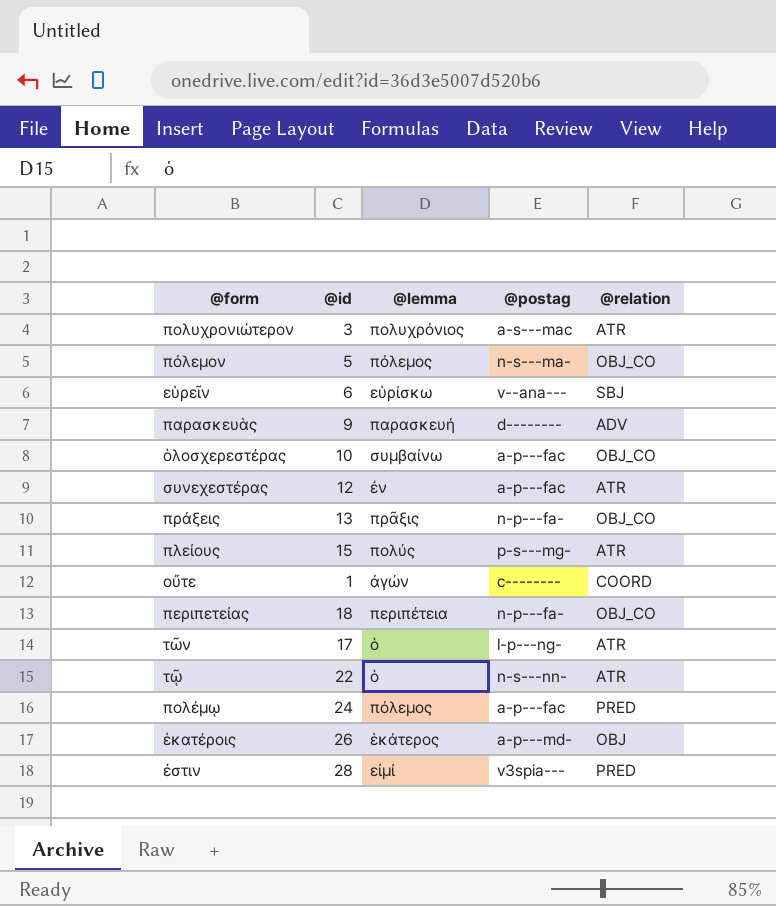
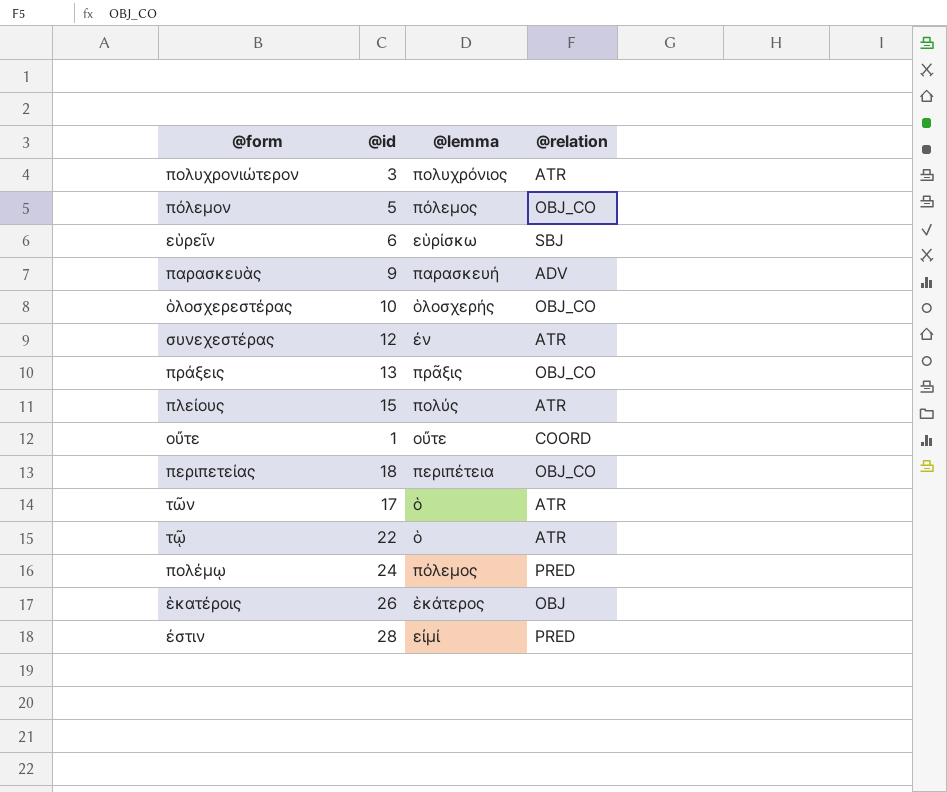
column @postag | position: 4 -> none
ὁλοσχερεστέρας | @lemma: συμβαίνω -> ὁλοσχερής
οὔτε | @lemma: ἀγών -> οὔτε

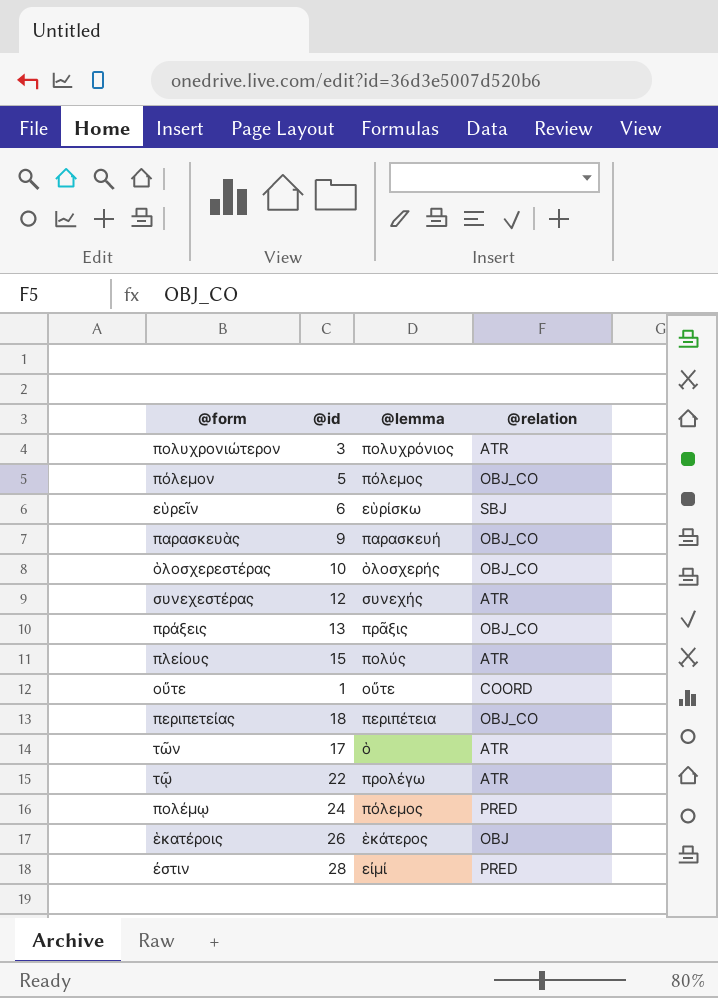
παρασκευὰς | @relation: ADV -> OBJ_CO
συνεχεστέρας | @lemma: ἐν -> συνεχής
τῷ | @lemma: ὁ -> προλέγω

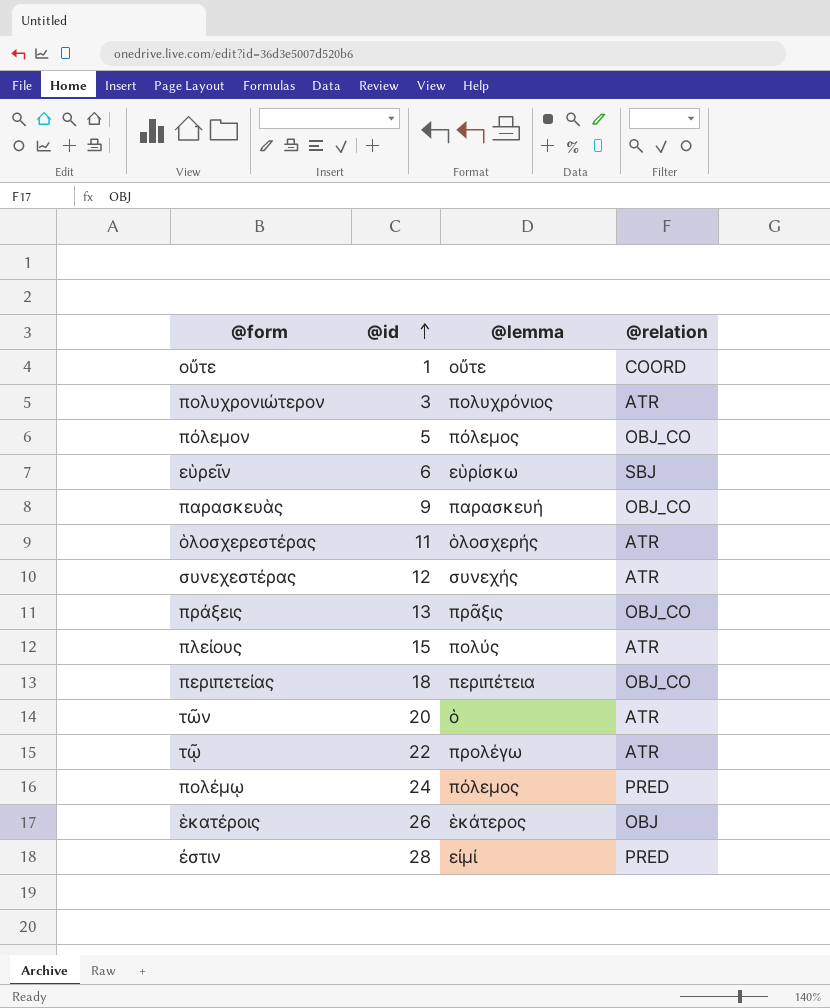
row order: none -> @id ascending
ὁλοσχερεστέρας | @id: 10 -> 11
ὁλοσχερεστέρας | @relation: OBJ_CO -> ATR
τῶν | @id: 17 -> 20

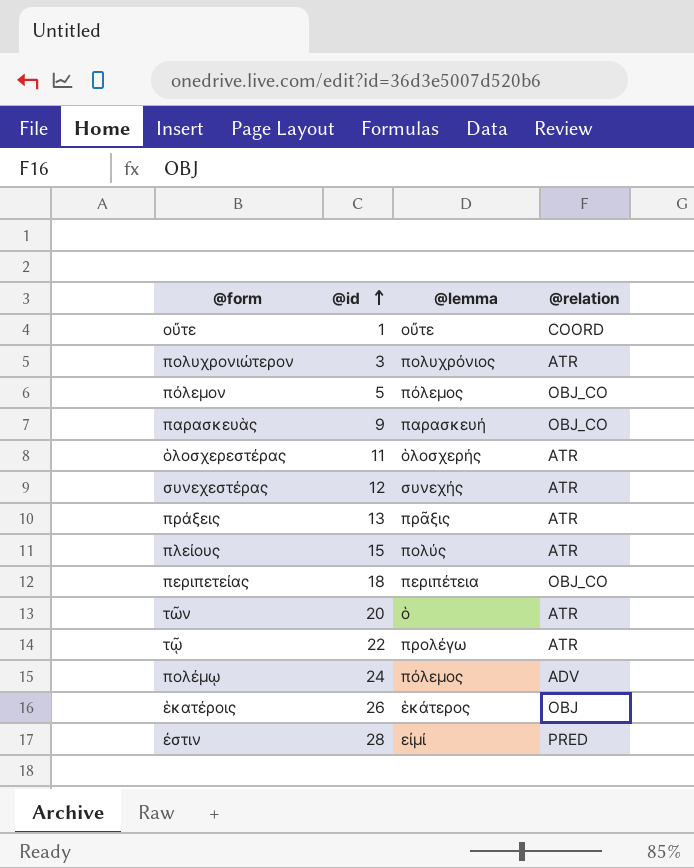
row εὑρεῖν: 6 | εὑρίσκω | SBJ -> none
πράξεις | @relation: OBJ_CO -> ATR
πολέμῳ | @relation: PRED -> ADV

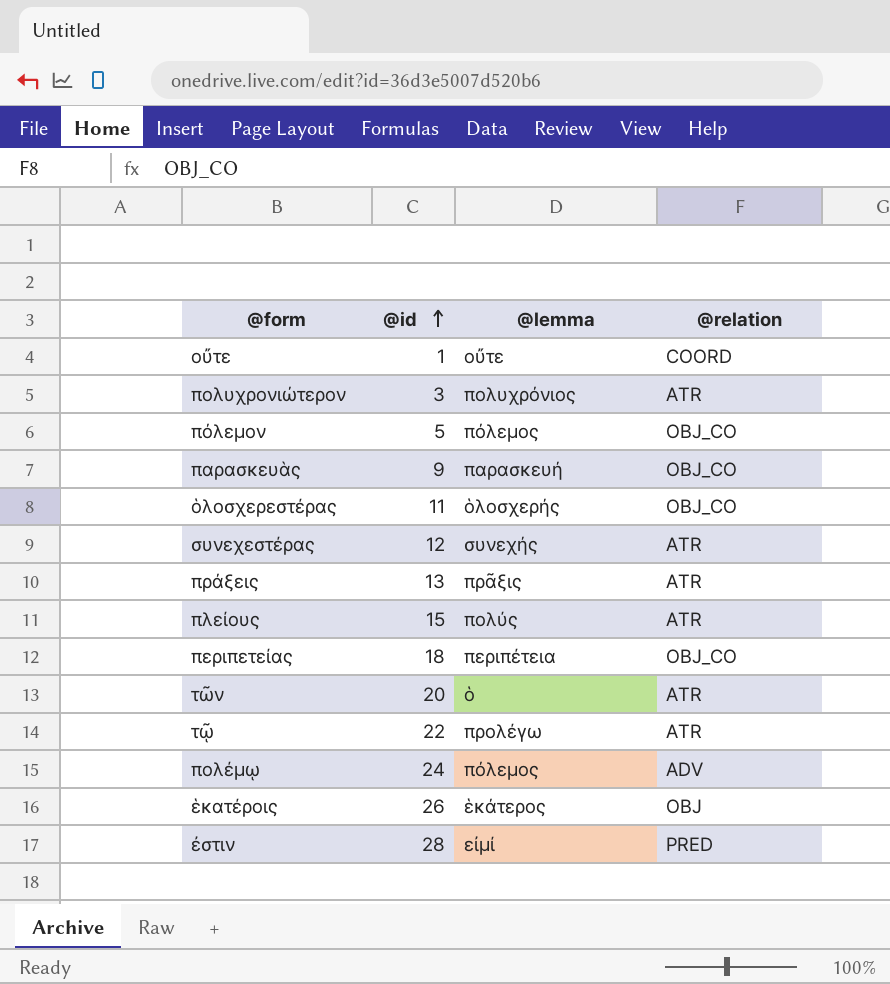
ὁλοσχερεστέρας | @relation: ATR -> OBJ_CO

